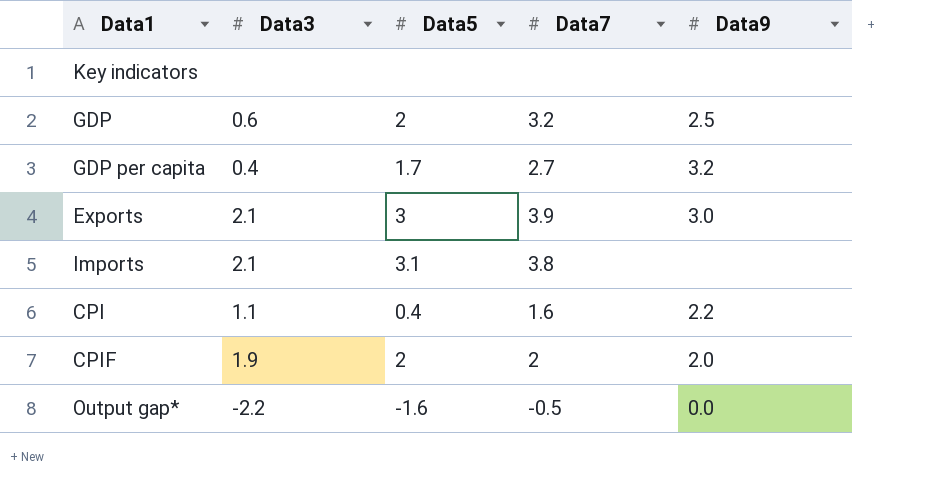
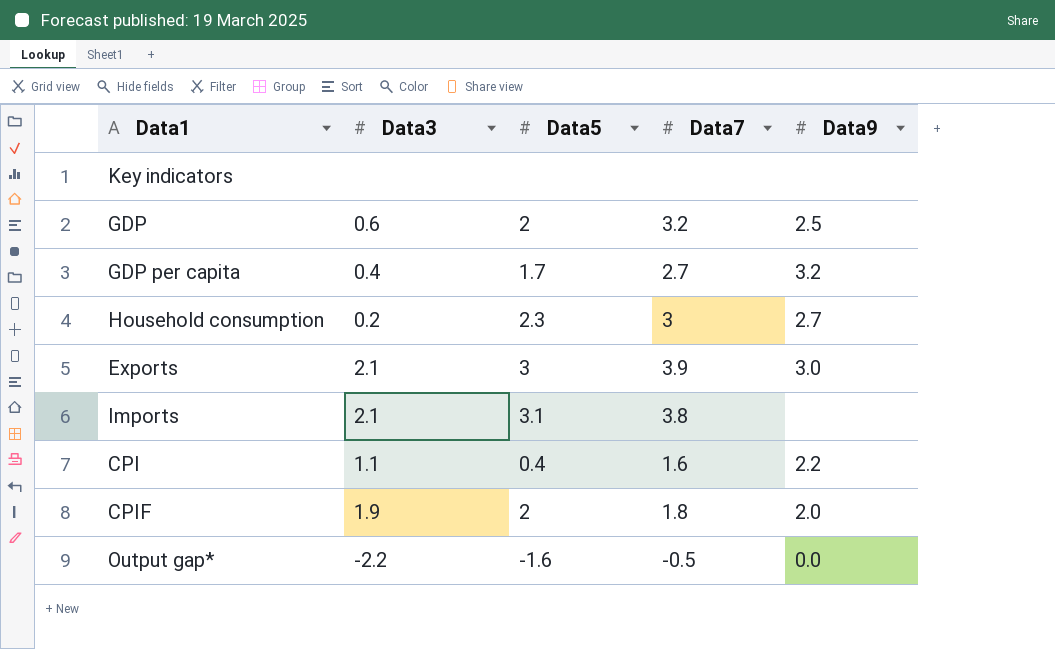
row Household consumption: none -> 0.2 | 2.3 | 3 | 2.7
CPIF | Data7: 2 -> 1.8

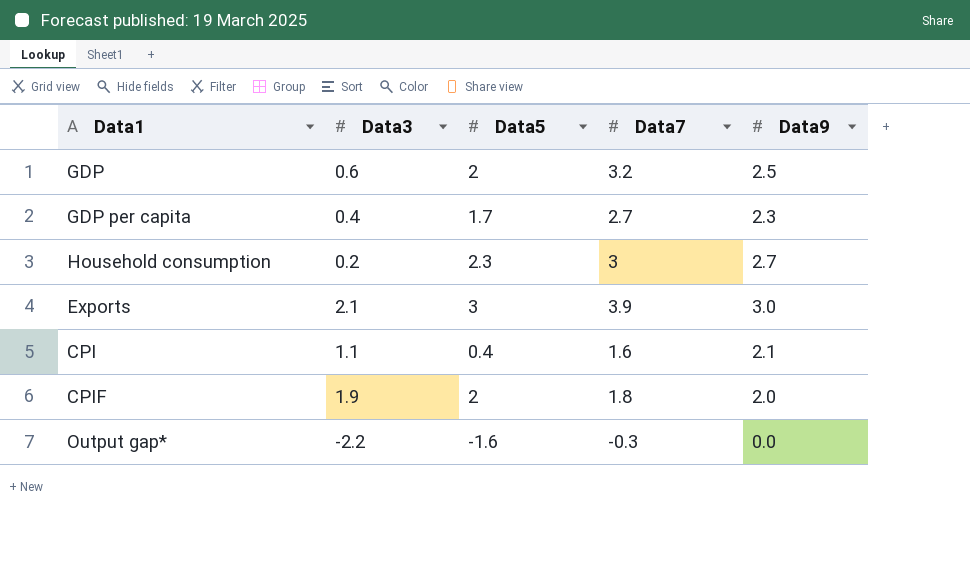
row Key indicators: none | none | none | none -> none
row Imports: 2.1 | 3.1 | 3.8 | none -> none
GDP per capita | Data9: 3.2 -> 2.3
CPI | Data9: 2.2 -> 2.1
Output gap* | Data7: -0.5 -> -0.3

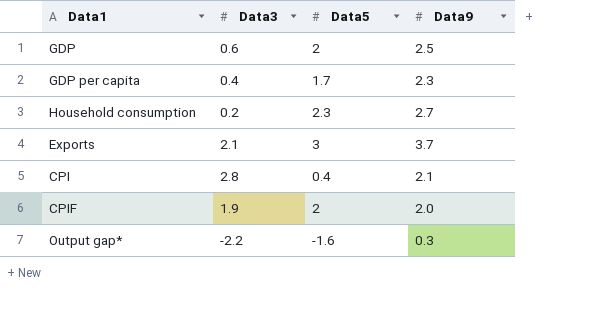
column Data7 | position: 4 -> none
Exports | Data9: 3.0 -> 3.7
CPI | Data3: 1.1 -> 2.8
Output gap* | Data9: 0.0 -> 0.3

